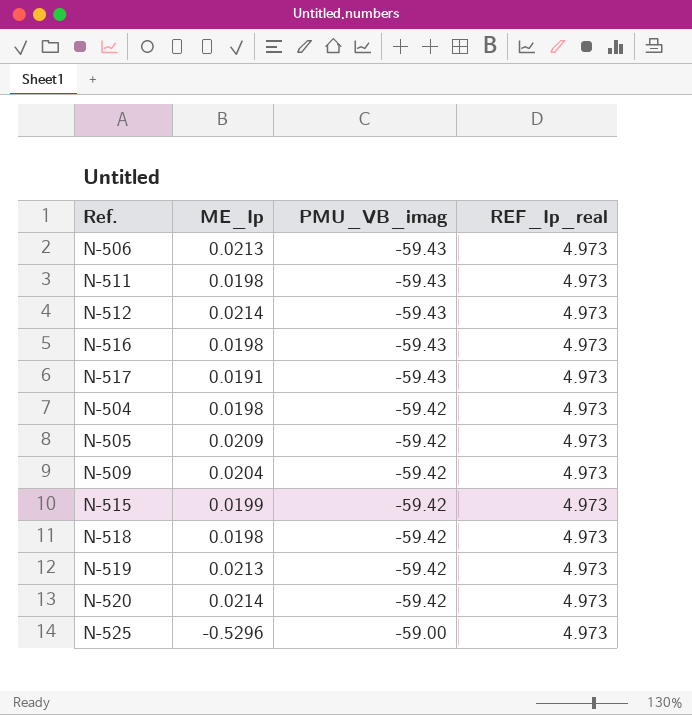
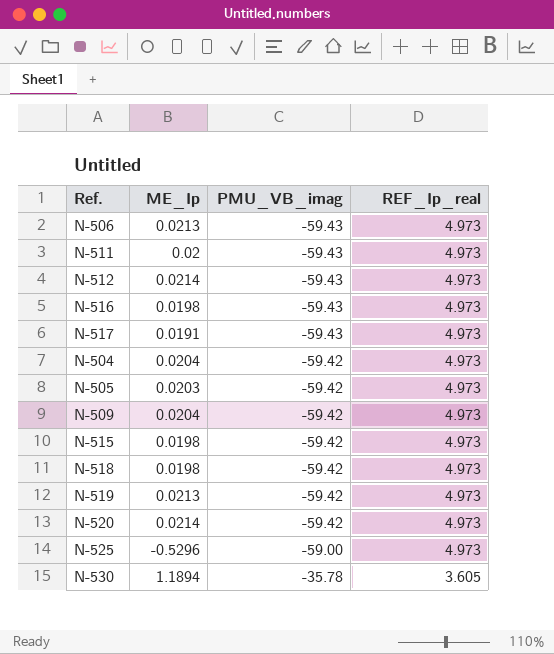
N-511 | ME_Ip: 0.0198 -> 0.02
N-504 | ME_Ip: 0.0198 -> 0.0204
N-505 | ME_Ip: 0.0209 -> 0.0203
N-515 | ME_Ip: 0.0199 -> 0.0198
row N-530: none -> 1.1894 | -35.78 | 3.605

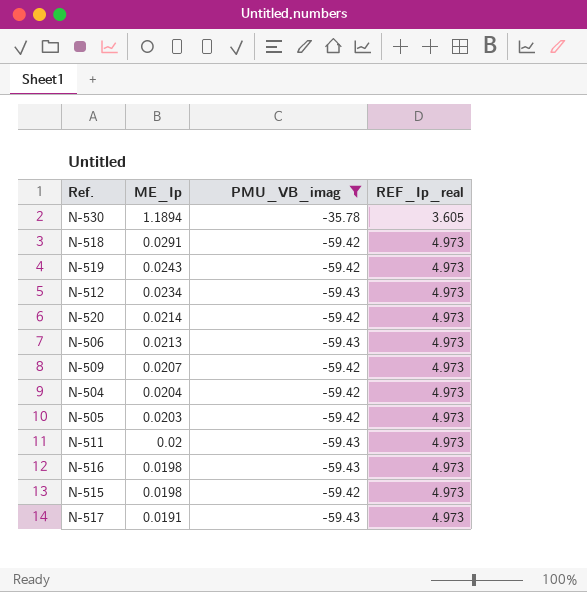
filter: none -> PMU_VB_imag != -59.00
row order: PMU_VB_imag ascending -> ME_Ip descending
N-518 | ME_Ip: 0.0198 -> 0.0291
N-519 | ME_Ip: 0.0213 -> 0.0243
N-512 | ME_Ip: 0.0214 -> 0.0234
N-509 | ME_Ip: 0.0204 -> 0.0207

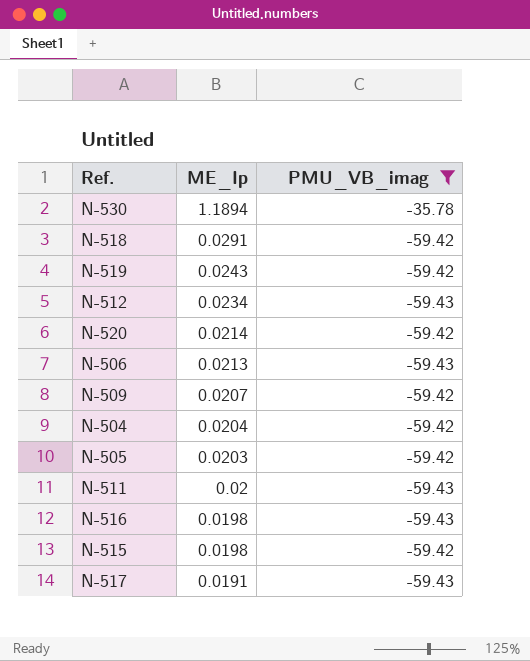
column REF_Ip_real | position: 4 -> none

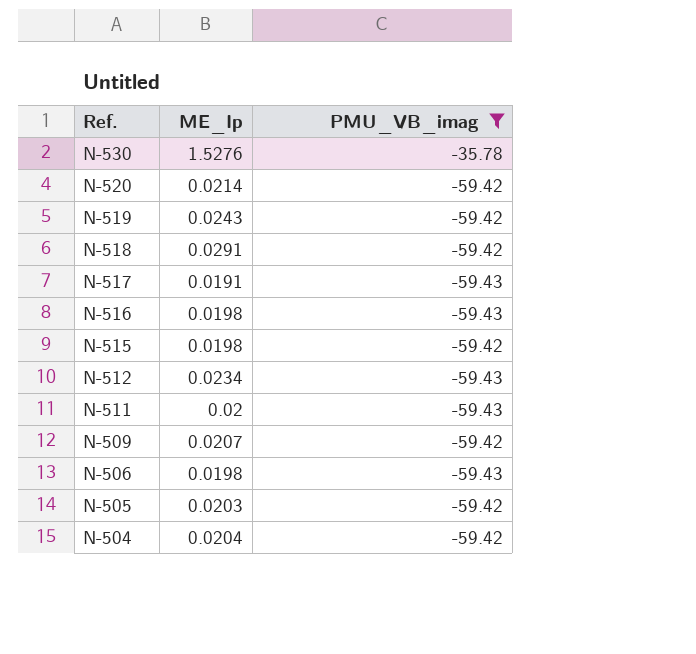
row order: ME_Ip descending -> Ref. descending
N-530 | ME_Ip: 1.1894 -> 1.5276
N-506 | ME_Ip: 0.0213 -> 0.0198

